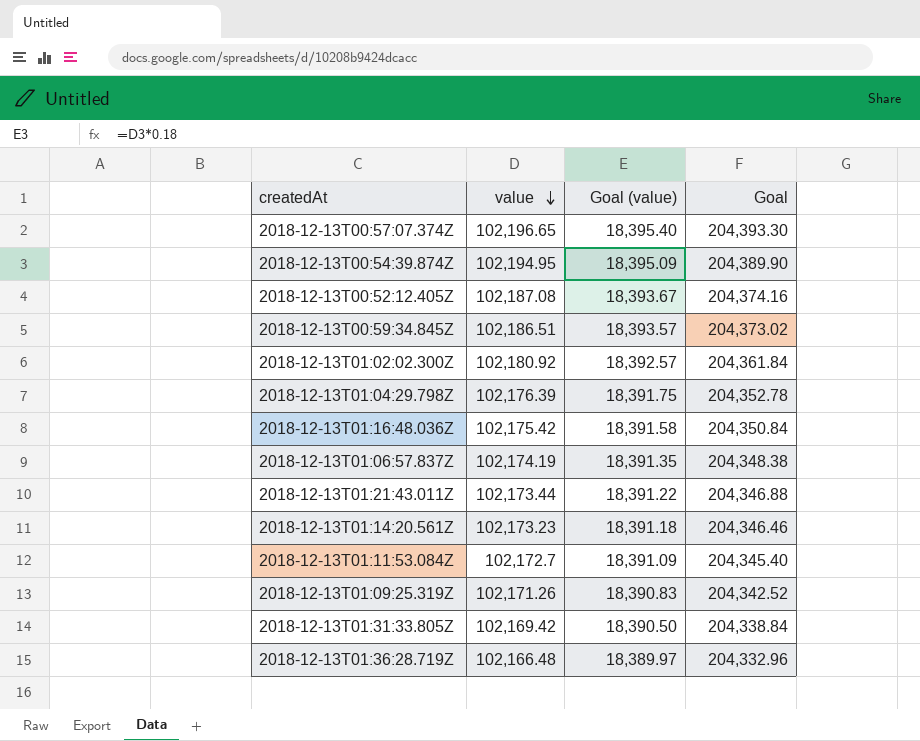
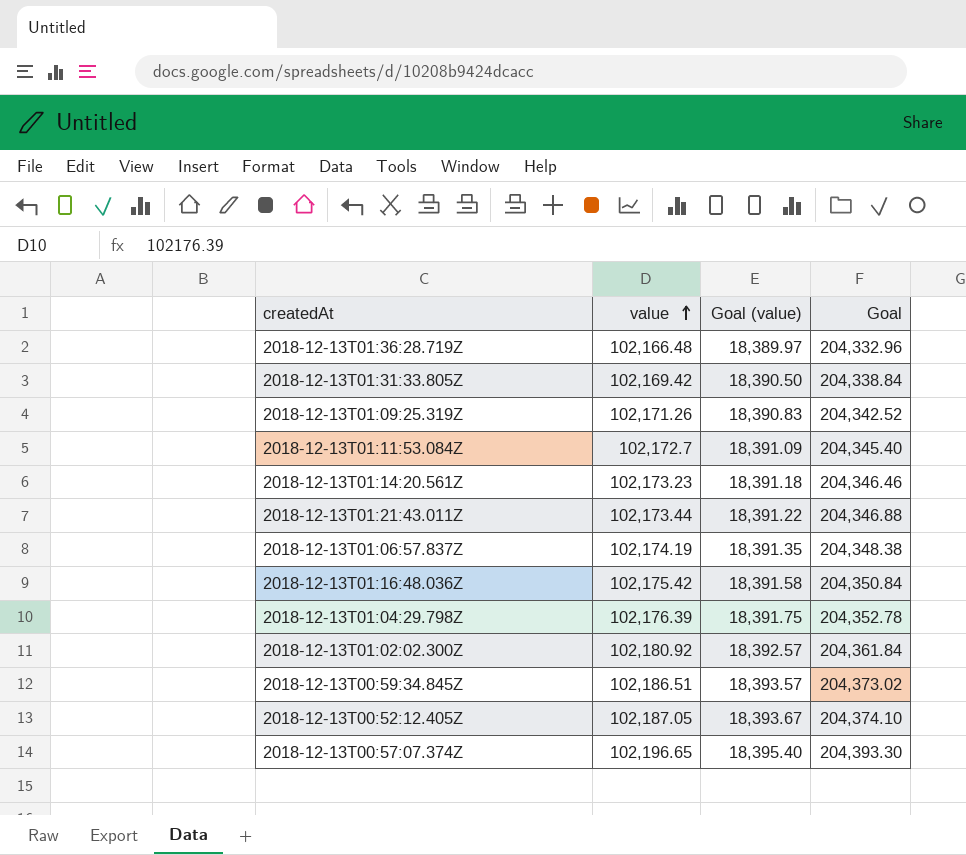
row order: value descending -> value ascending
row 2018-12-13T00:54:39.874Z: 102,194.95 | 18,395.09 | 204,389.90 -> none
2018-12-13T00:52:12.405Z | value: 102,187.08 -> 102,187.05
2018-12-13T00:52:12.405Z | Goal: 204,374.16 -> 204,374.10

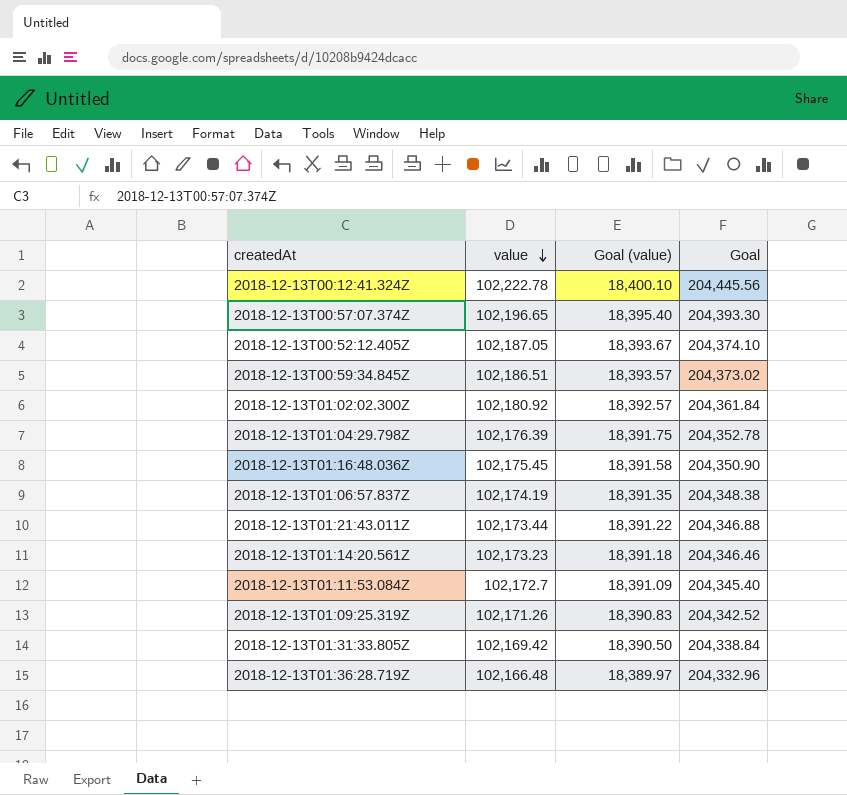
row order: value ascending -> value descending
row 2018-12-13T00:12:41.324Z: none -> 102,222.78 | 18,400.10 | 204,445.56
2018-12-13T01:16:48.036Z | value: 102,175.42 -> 102,175.45
2018-12-13T01:16:48.036Z | Goal: 204,350.84 -> 204,350.90

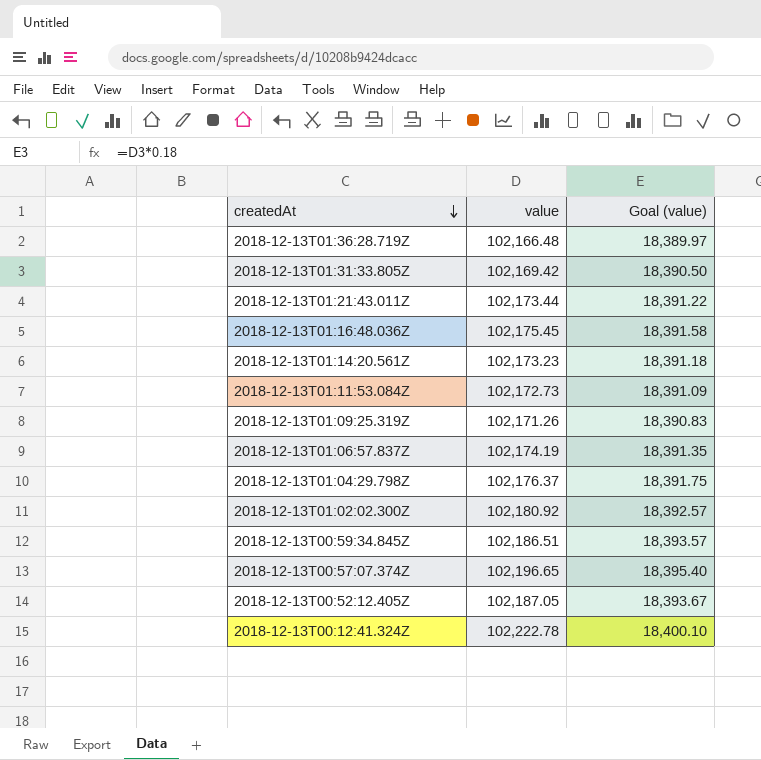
row order: value descending -> createdAt descending
column Goal | formula: [value] * 2 -> none
2018-12-13T01:11:53.084Z | value: 102,172.7 -> 102,172.73
2018-12-13T01:04:29.798Z | value: 102,176.39 -> 102,176.37

